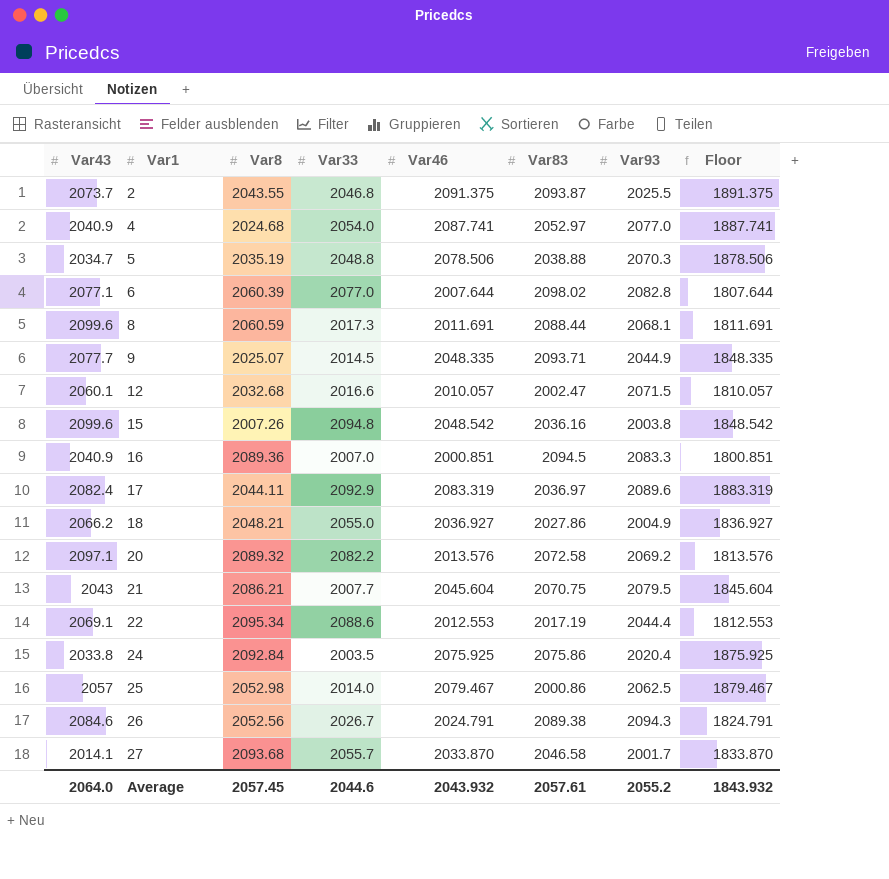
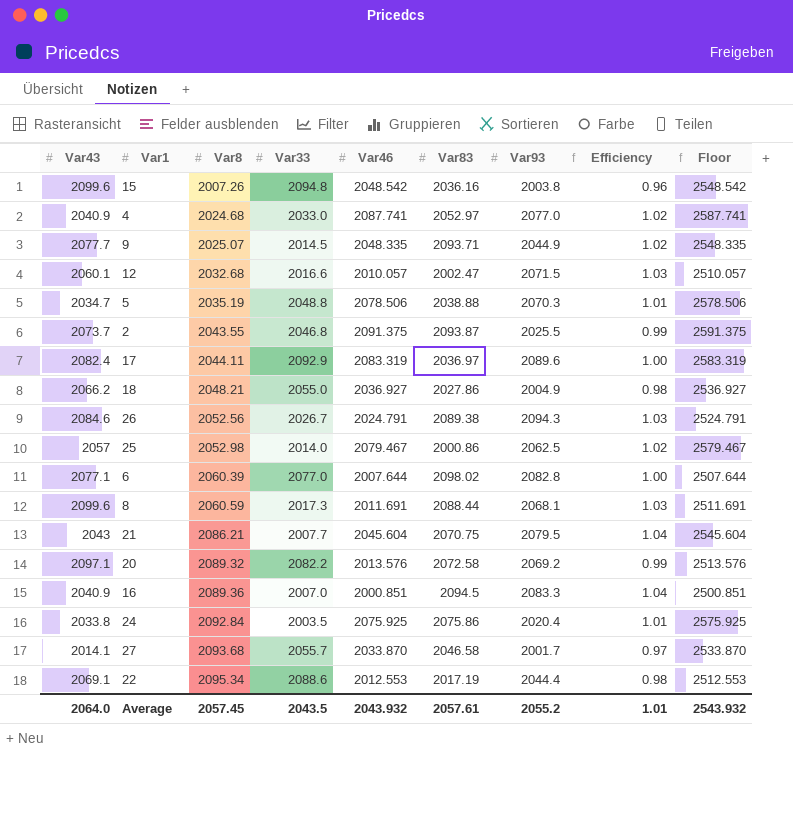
row order: Var1 ascending -> Var8 ascending
column Efficiency | formula: none -> [Var93] / [Var33]
column Floor | formula: [Var46] - 200 -> [Var46] + 500
4 | Var33: 2054.0 -> 2033.0
Average | Var33: 2044.6 -> 2043.5
Average | Floor: 1843.932 -> 2543.932

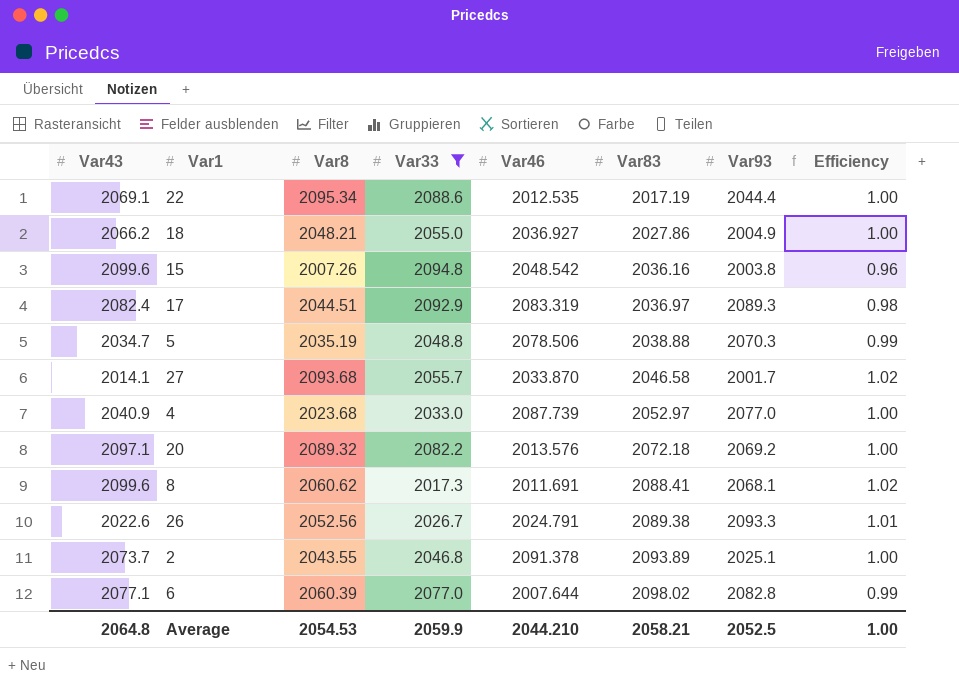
filter: none -> Var33 >= 2017.3
row order: Var8 ascending -> Var83 ascending
column Floor | formula: [Var46] + 500 -> none
column Efficiency | formula: [Var93] / [Var33] -> [Var8] / [Var33]
22 | Var46: 2012.553 -> 2012.535
17 | Var8: 2044.11 -> 2044.51
17 | Var93: 2089.6 -> 2089.3
4 | Var8: 2024.68 -> 2023.68
4 | Var46: 2087.741 -> 2087.739
20 | Var83: 2072.58 -> 2072.18
8 | Var8: 2060.59 -> 2060.62
8 | Var83: 2088.44 -> 2088.41
26 | Var43: 2084.6 -> 2022.6
26 | Var93: 2094.3 -> 2093.3
2 | Var46: 2091.375 -> 2091.378
2 | Var83: 2093.87 -> 2093.89
2 | Var93: 2025.5 -> 2025.1
Average | Var43: 2064.0 -> 2064.8
Average | Var8: 2057.45 -> 2054.53
Average | Var33: 2043.5 -> 2059.9
Average | Var46: 2043.932 -> 2044.210
Average | Var83: 2057.61 -> 2058.21
Average | Var93: 2055.2 -> 2052.5
Average | Efficiency: 1.01 -> 1.00

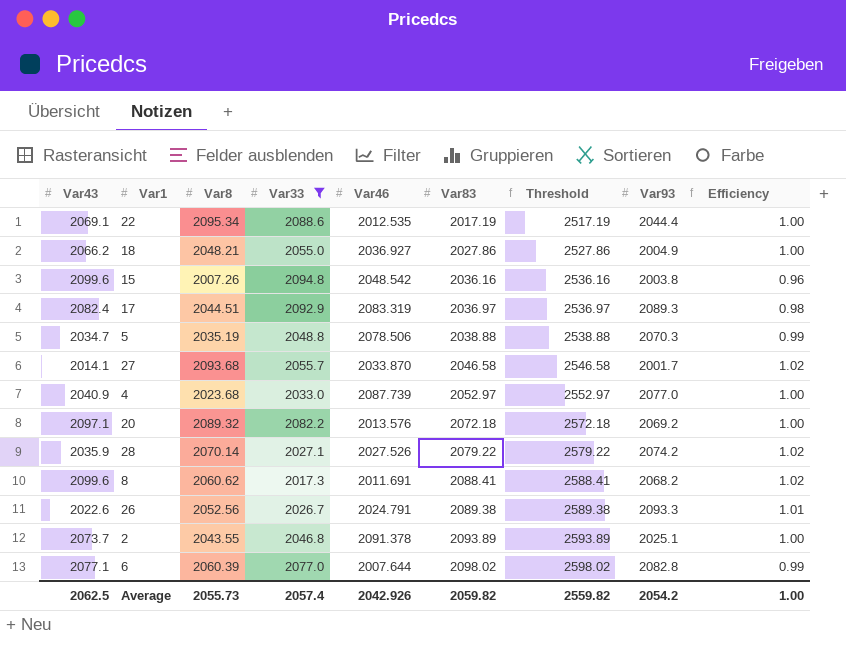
column Threshold | formula: none -> [Var83] + 500
row 28: none -> 2035.9 | 2070.14 | 2027.1 | 2027.526 | 2079.22 | 2579.22 | 2074.2 | 1.02
8 | Var93: 2068.1 -> 2068.2
Average | Var43: 2064.8 -> 2062.5
Average | Var8: 2054.53 -> 2055.73
Average | Var33: 2059.9 -> 2057.4
Average | Var46: 2044.210 -> 2042.926
Average | Var83: 2058.21 -> 2059.82
Average | Var93: 2052.5 -> 2054.2

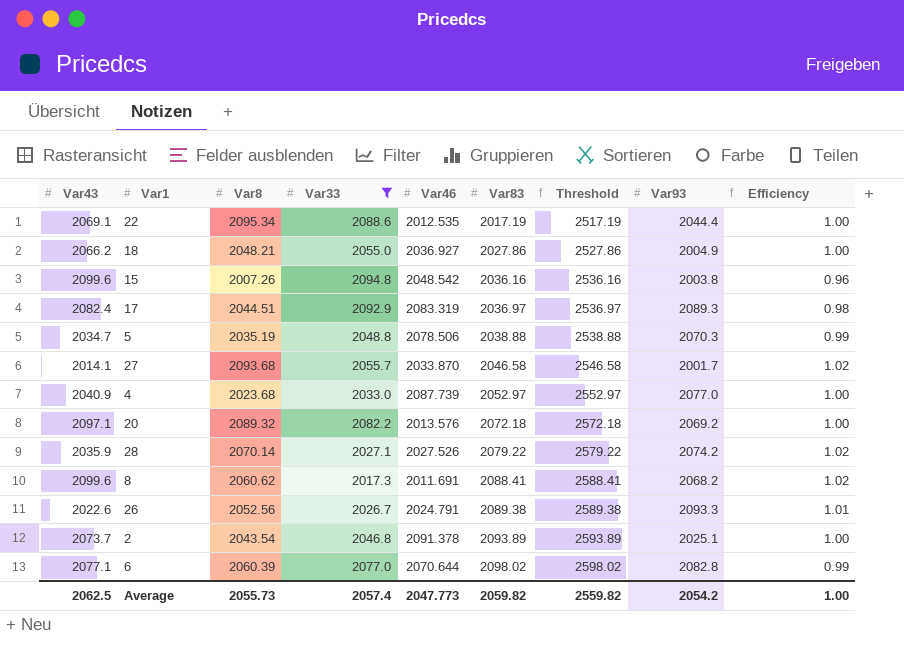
2 | Var8: 2043.55 -> 2043.54
6 | Var46: 2007.644 -> 2070.644
Average | Var46: 2042.926 -> 2047.773

